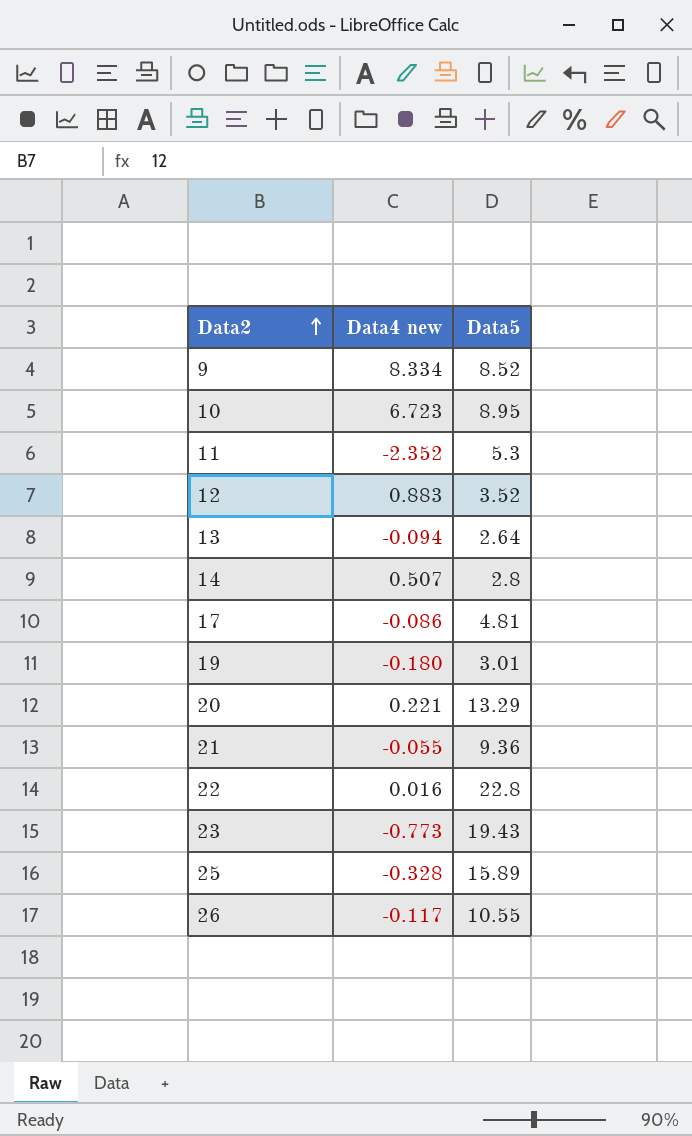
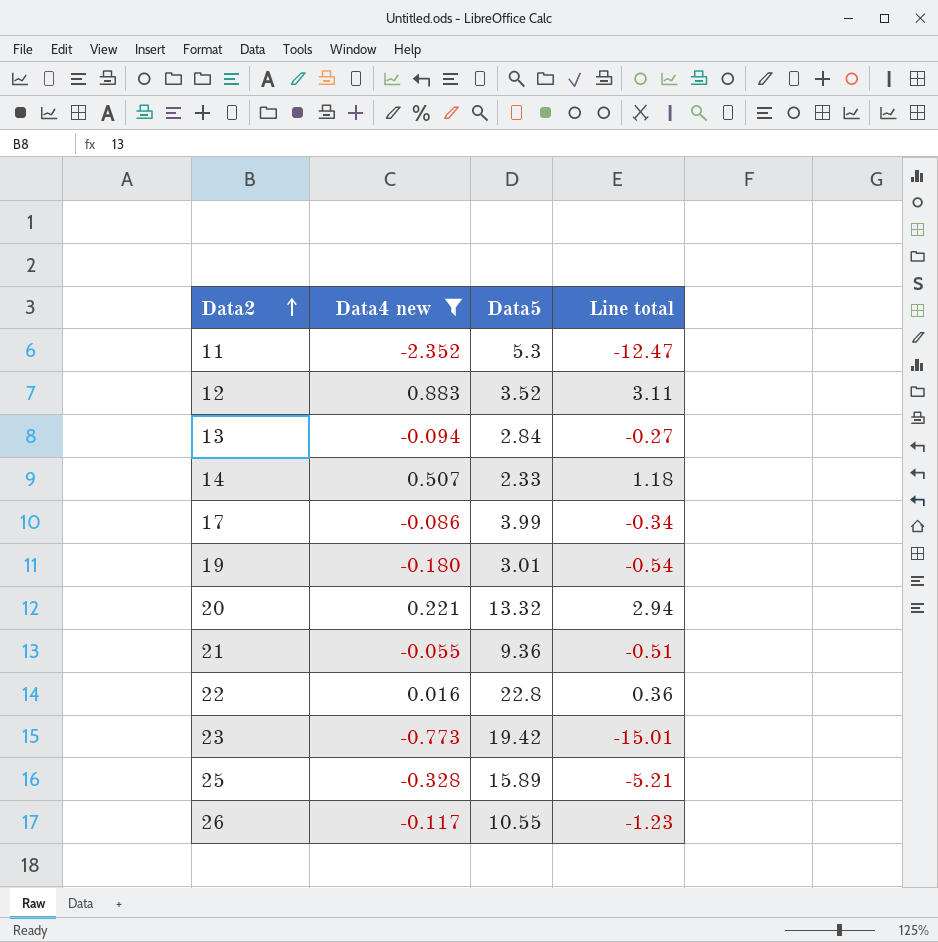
filter: none -> Data4 new <= 0.883
column Line total | formula: none -> [Data4 new] * [Data5]
13 | Data5: 2.64 -> 2.84
14 | Data5: 2.8 -> 2.33
17 | Data5: 4.81 -> 3.99
20 | Data5: 13.29 -> 13.32
23 | Data5: 19.43 -> 19.42

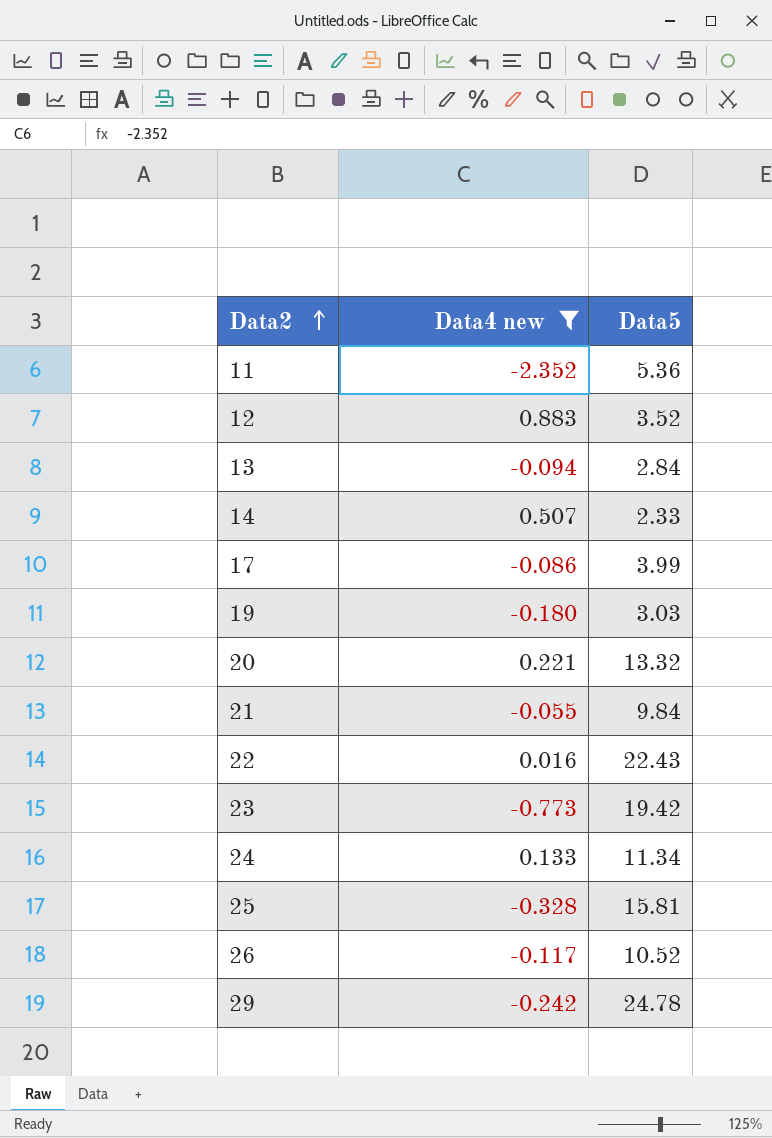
column Line total | formula: [Data4 new] * [Data5] -> none
11 | Data5: 5.3 -> 5.36
19 | Data5: 3.01 -> 3.03
21 | Data5: 9.36 -> 9.84
22 | Data5: 22.8 -> 22.43
row 24: none -> 0.133 | 11.34
25 | Data5: 15.89 -> 15.81
26 | Data5: 10.55 -> 10.52
row 29: none -> -0.242 | 24.78

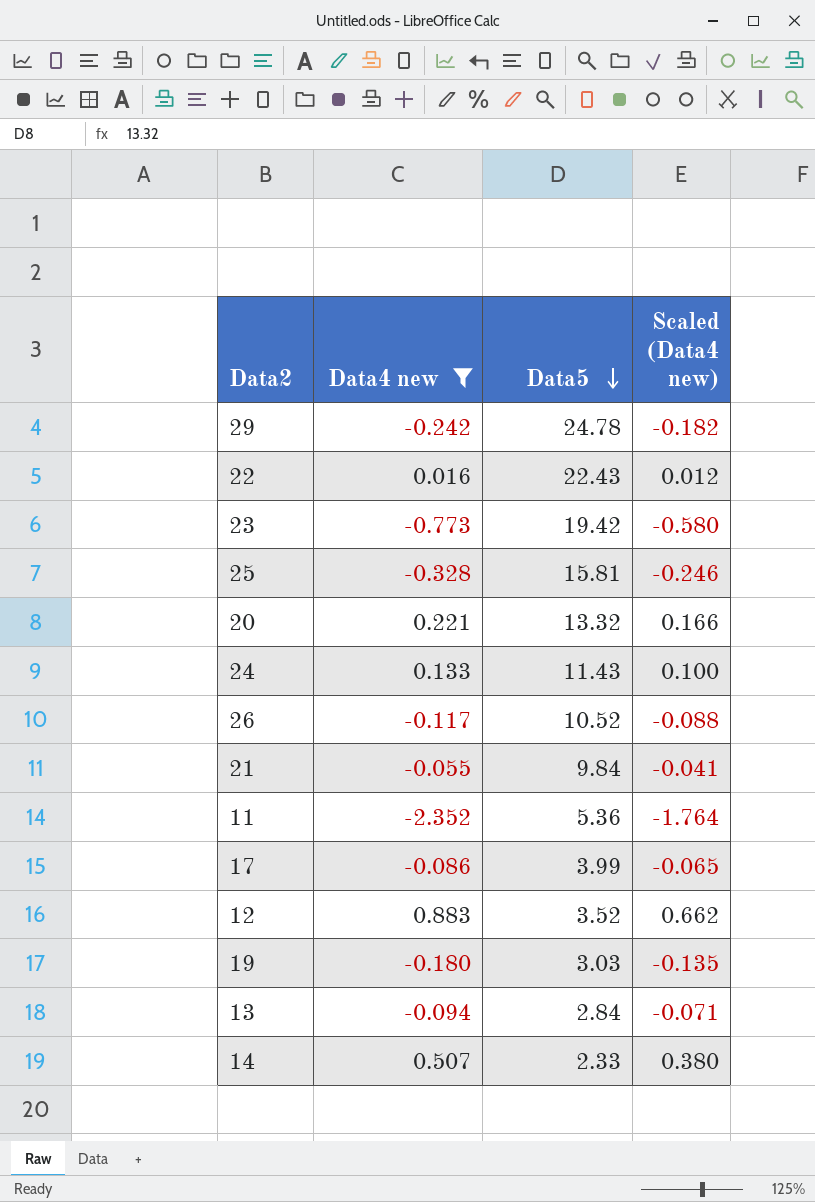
row order: Data2 ascending -> Data5 descending
column Scaled (Data4 new) | formula: none -> [Data4 new] * 0.75
24 | Data5: 11.34 -> 11.43

